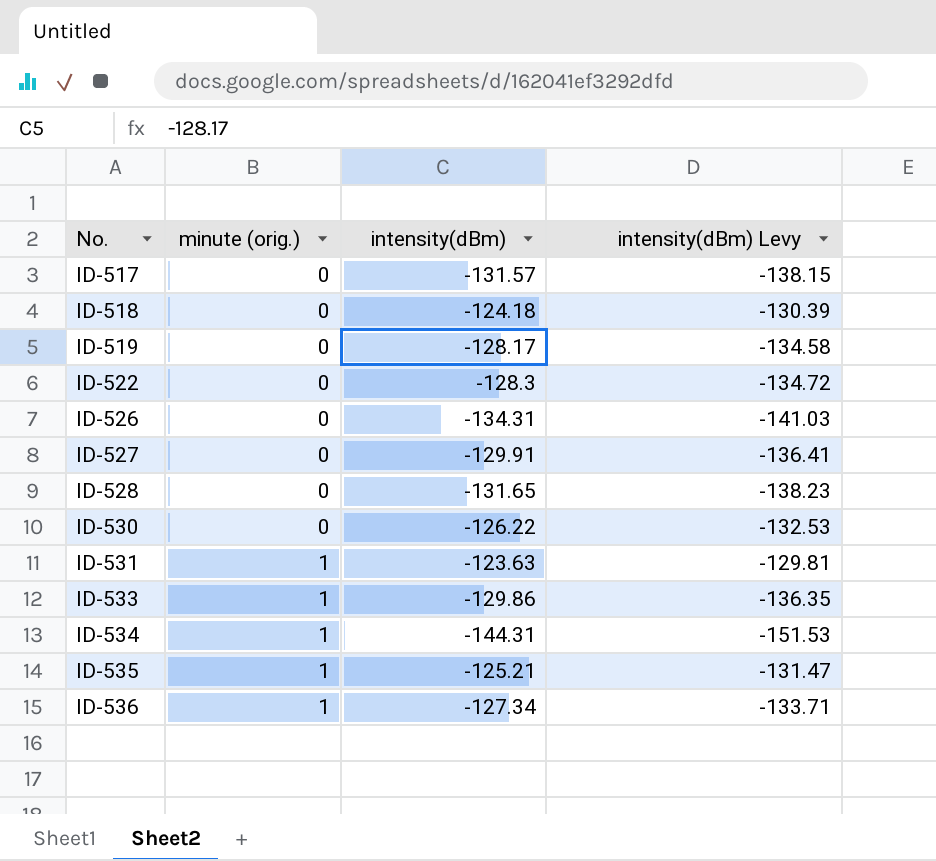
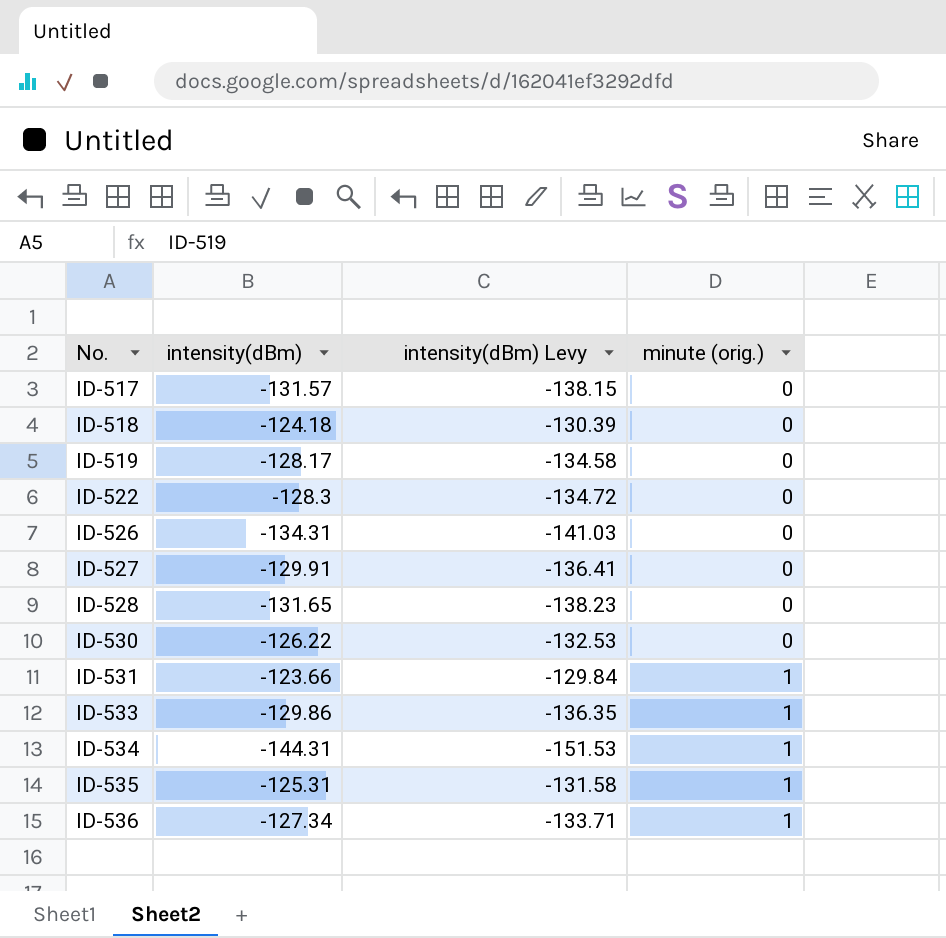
column minute (orig.) | position: 2 -> 4
ID-531 | intensity(dBm): -123.63 -> -123.66
ID-531 | intensity(dBm) Levy: -129.81 -> -129.84
ID-535 | intensity(dBm): -125.21 -> -125.31
ID-535 | intensity(dBm) Levy: -131.47 -> -131.58

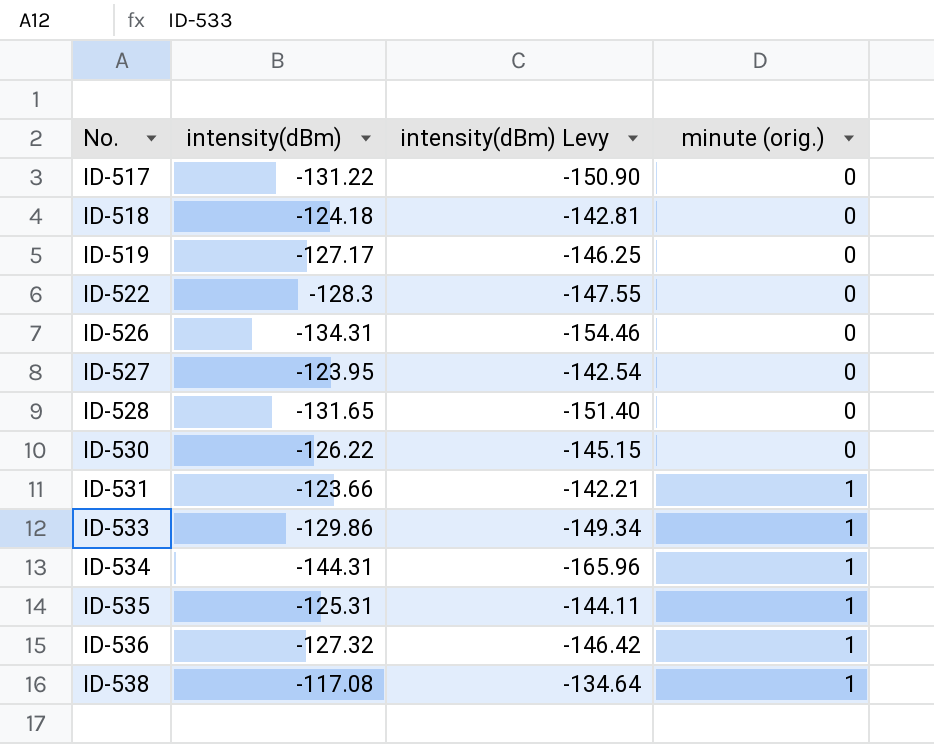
column intensity(dBm) Levy | formula: [intensity(dBm)] * 1.05 -> [intensity(dBm)] * 1.15
ID-517 | intensity(dBm): -131.57 -> -131.22
ID-519 | intensity(dBm): -128.17 -> -127.17
ID-527 | intensity(dBm): -129.91 -> -123.95
ID-536 | intensity(dBm): -127.34 -> -127.32
row ID-538: none -> -117.08 | -134.64 | 1

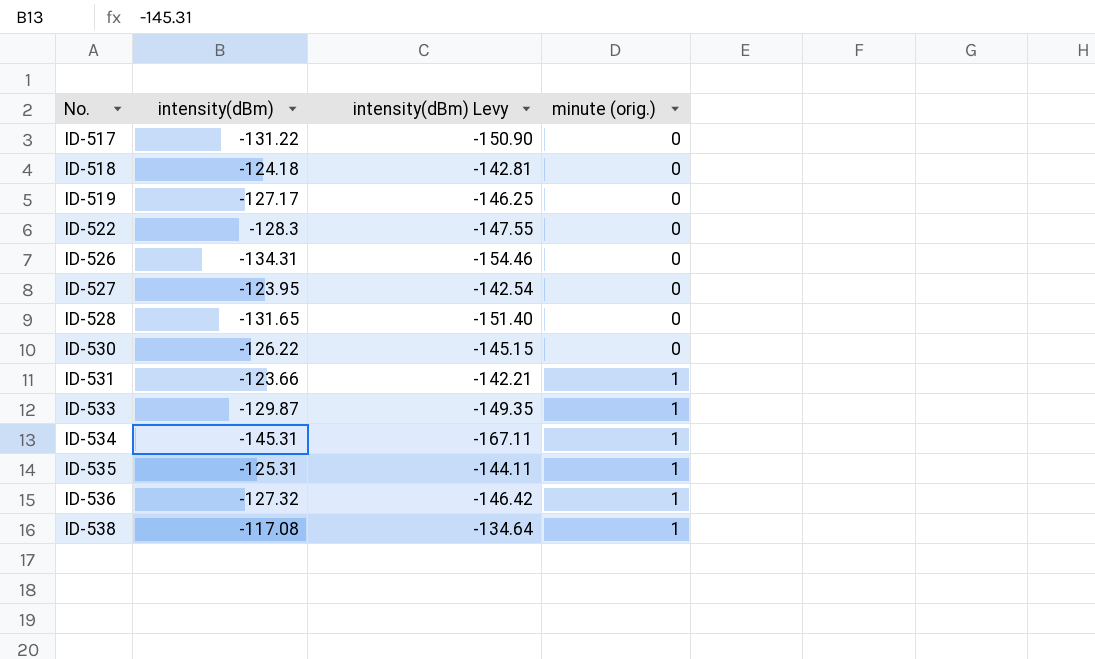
ID-533 | intensity(dBm): -129.86 -> -129.87
ID-533 | intensity(dBm) Levy: -149.34 -> -149.35
ID-534 | intensity(dBm): -144.31 -> -145.31
ID-534 | intensity(dBm) Levy: -165.96 -> -167.11

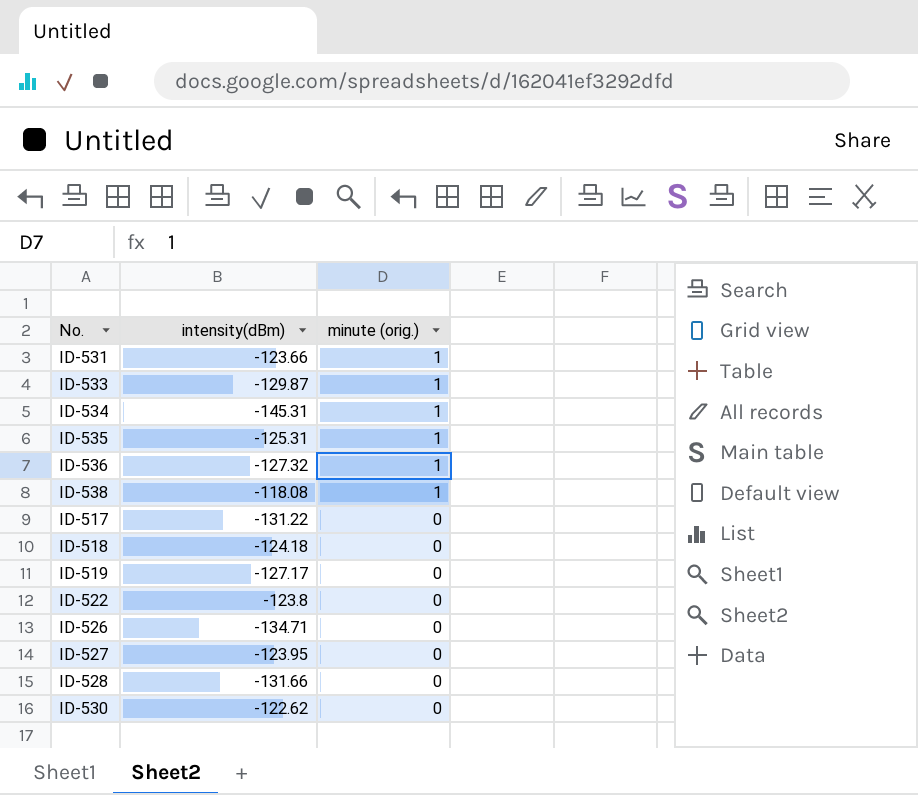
row order: No. ascending -> minute (orig.) descending
column intensity(dBm) Levy | formula: [intensity(dBm)] * 1.15 -> none
ID-538 | intensity(dBm): -117.08 -> -118.08
ID-522 | intensity(dBm): -128.3 -> -123.8
ID-526 | intensity(dBm): -134.31 -> -134.71
ID-528 | intensity(dBm): -131.65 -> -131.66
ID-530 | intensity(dBm): -126.22 -> -122.62

